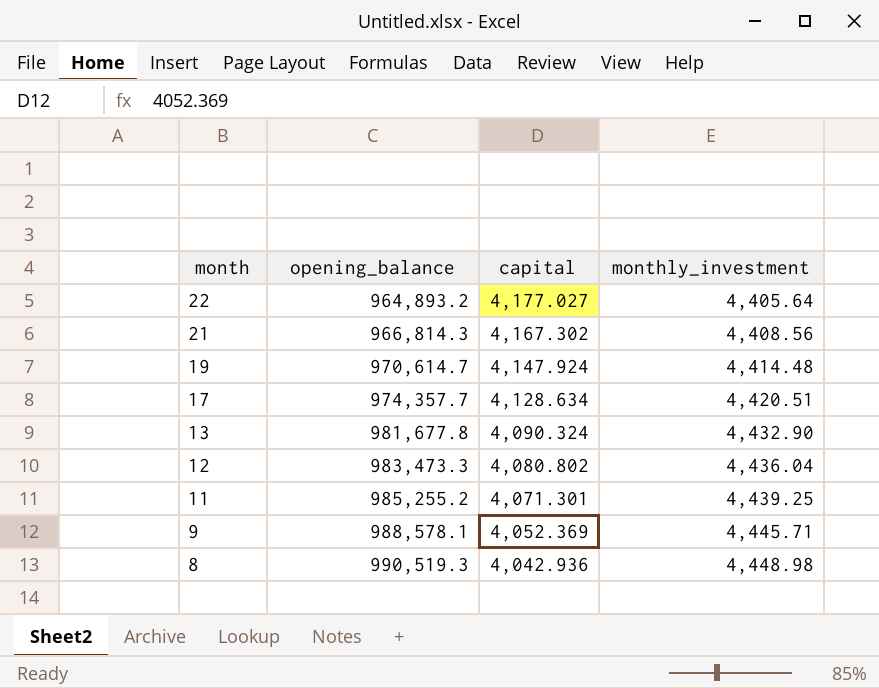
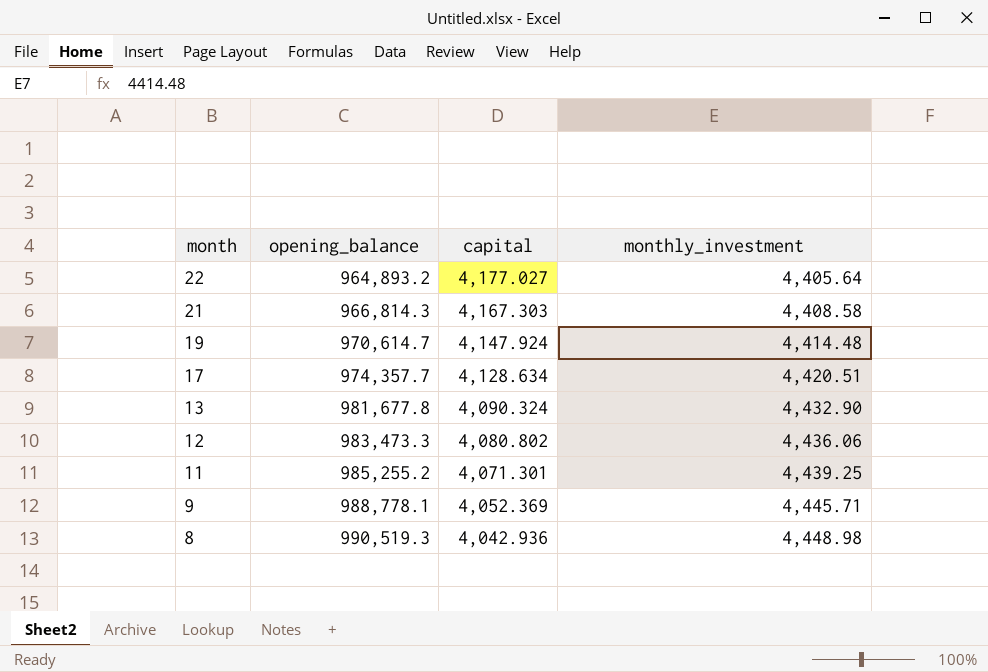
21 | capital: 4,167.302 -> 4,167.303
21 | monthly_investment: 4,408.56 -> 4,408.58
12 | monthly_investment: 4,436.04 -> 4,436.06
9 | opening_balance: 988,578.1 -> 988,778.1

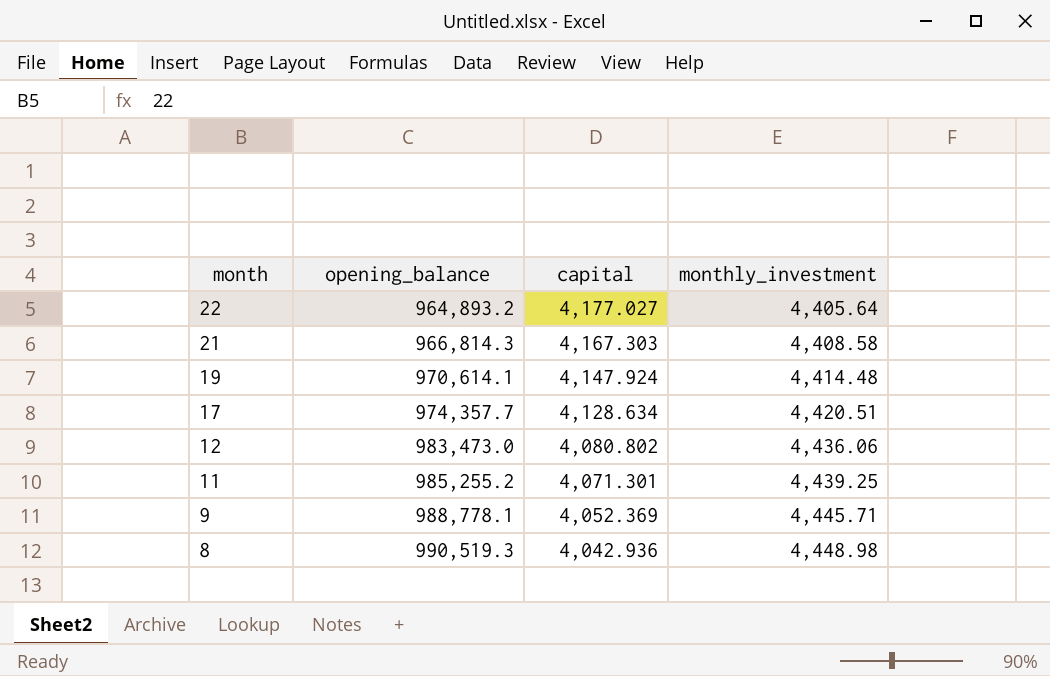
row 13: 981,677.8 | 4,090.324 | 4,432.90 -> none
19 | opening_balance: 970,614.7 -> 970,614.1
12 | opening_balance: 983,473.3 -> 983,473.0

